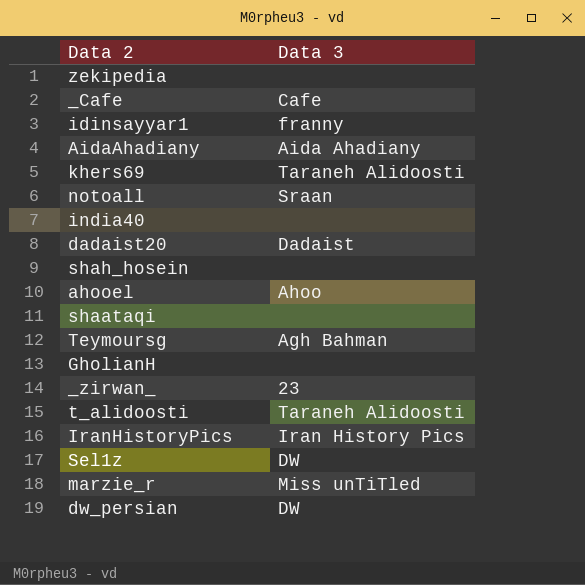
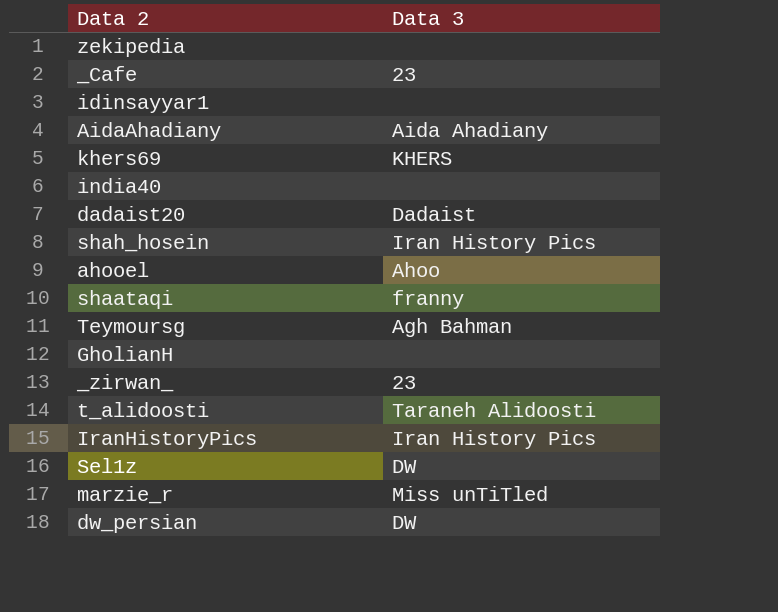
row notoall: Sraan -> none
_Cafe | Data 3: Cafe -> 23
idinsayyar1 | Data 3: franny -> none
khers69 | Data 3: Taraneh Alidoosti -> KHERS
shah_hosein | Data 3: none -> Iran History Pics
shaataqi | Data 3: none -> franny

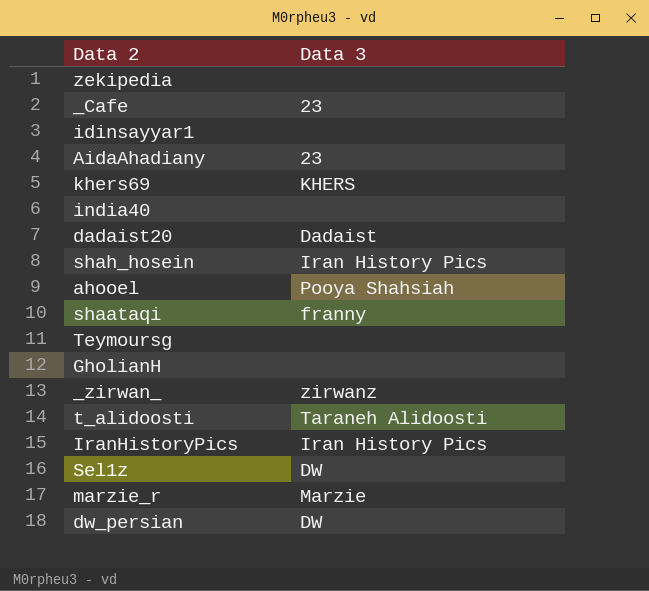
AidaAhadiany | Data 3: Aida Ahadiany -> 23
ahooel | Data 3: Ahoo -> Pooya Shahsiah
Teymoursg | Data 3: Agh Bahman -> none
_zirwan_ | Data 3: 23 -> zirwanz
marzie_r | Data 3: Miss unTiTled -> Marzie

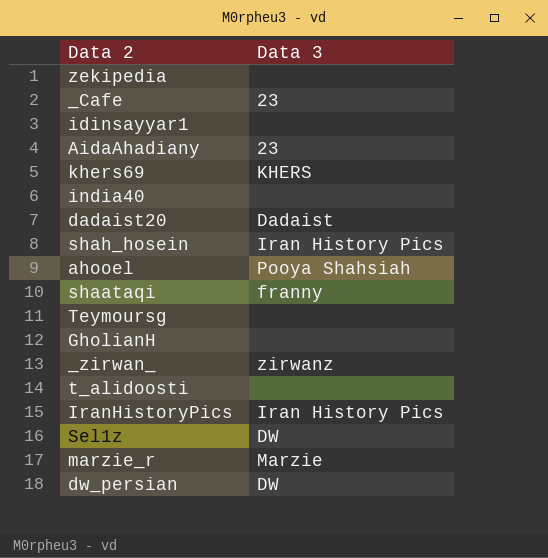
t_alidoosti | Data 3: Taraneh Alidoosti -> none

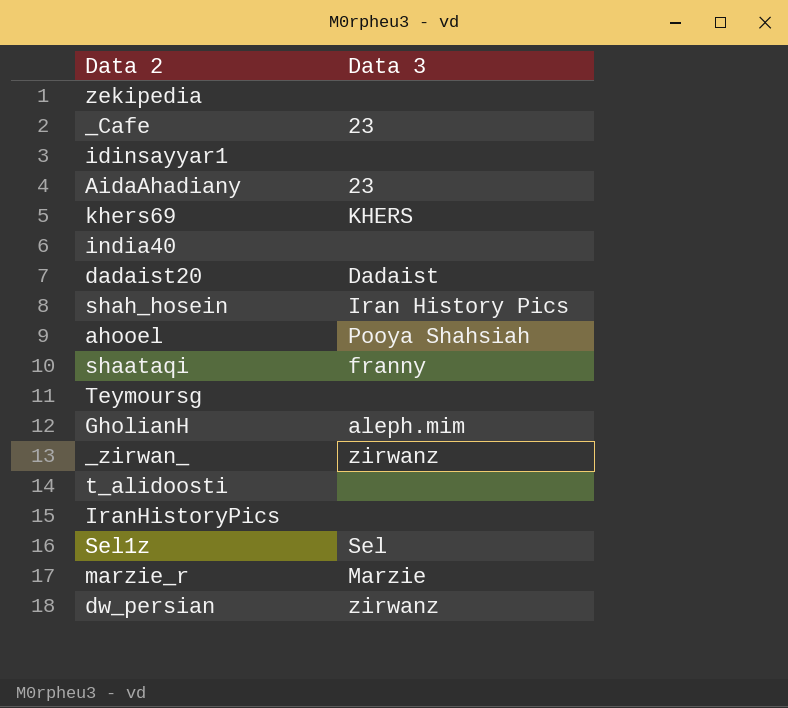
GholianH | Data 3: none -> aleph.mim
IranHistoryPics | Data 3: Iran History Pics -> none
Sel1z | Data 3: DW -> Sel
dw_persian | Data 3: DW -> zirwanz

